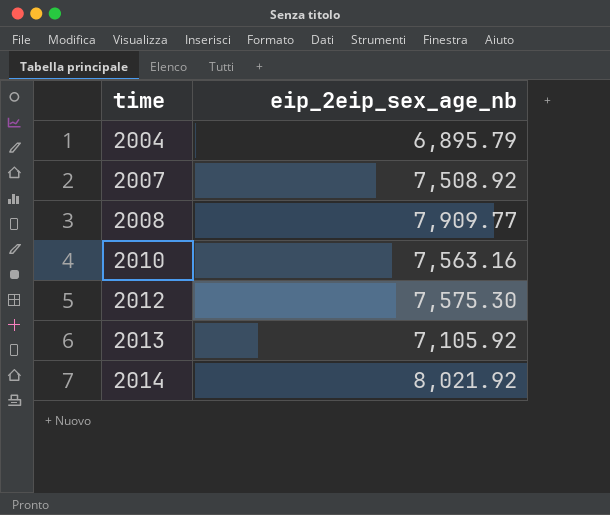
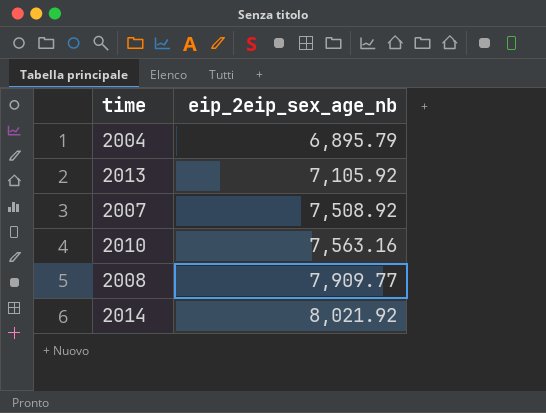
row order: time ascending -> eip_2eip_sex_age_nb ascending
row 2012: 7,575.30 -> none

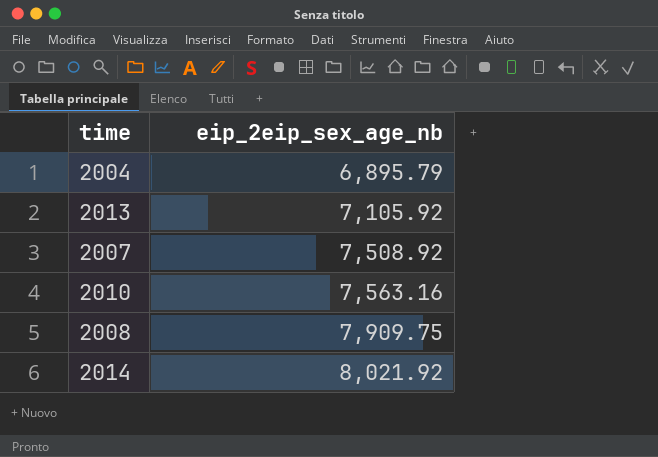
2008 | eip_2eip_sex_age_nb: 7,909.77 -> 7,909.75

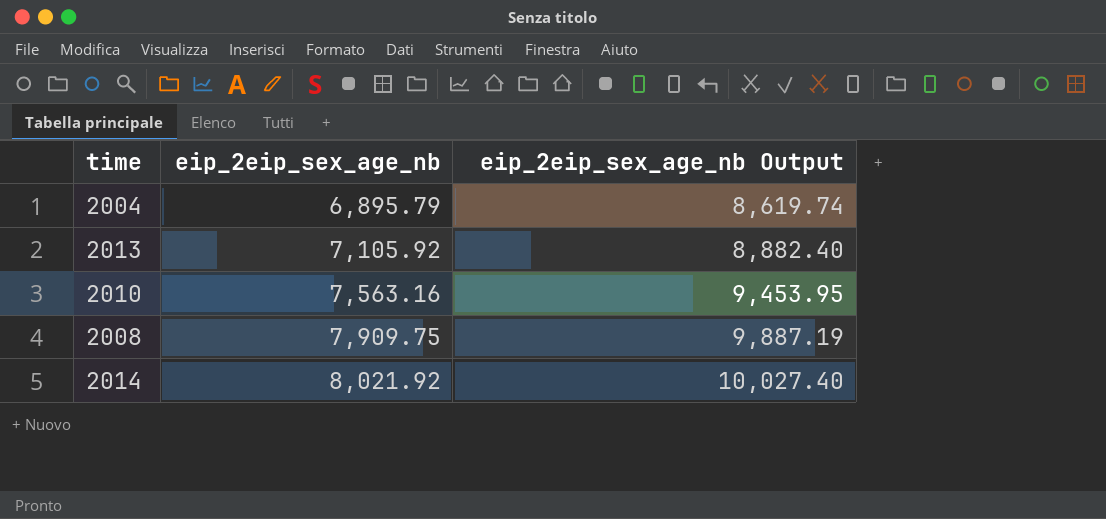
column eip_2eip_sex_age_nb Output | formula: none -> [eip_2eip_sex_age_nb] * 1.25
row 2007: 7,508.92 -> none

